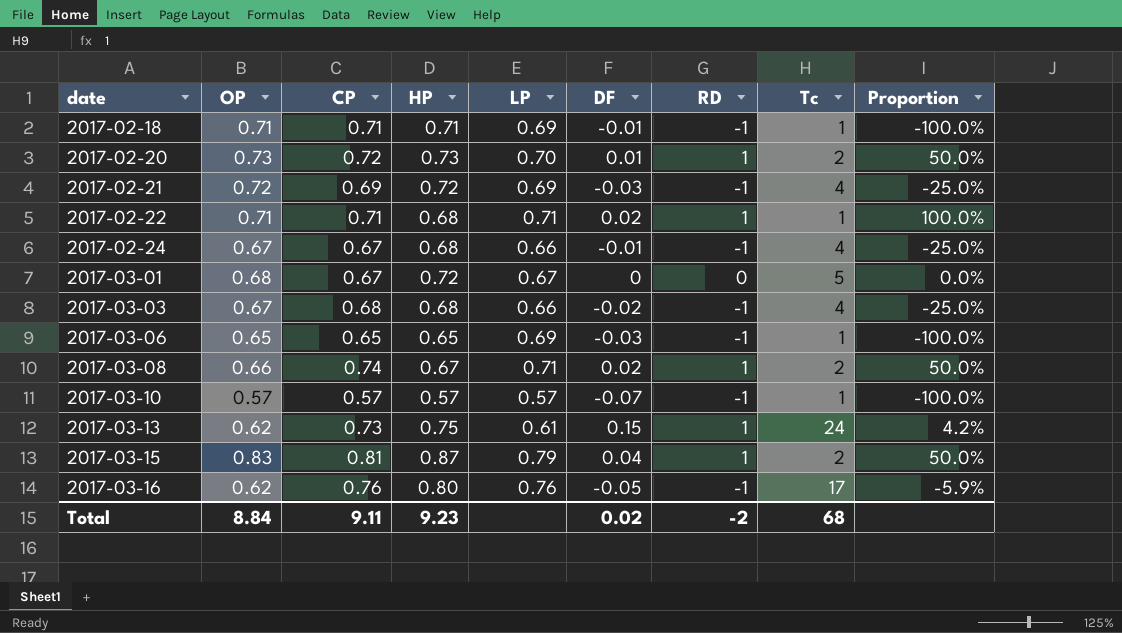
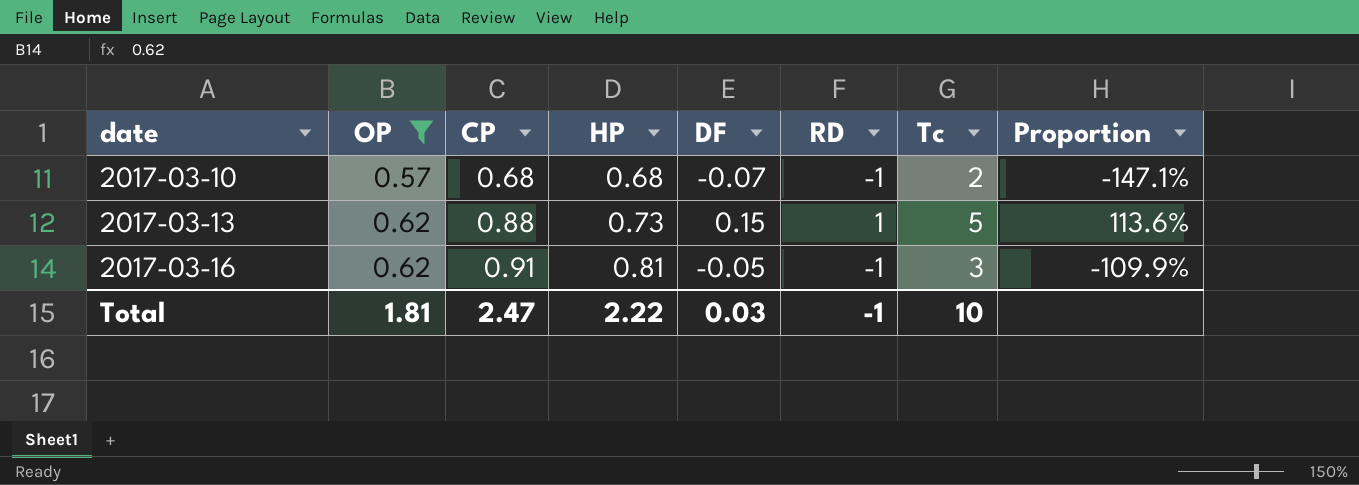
filter: none -> OP <= 0.62
column LP | position: 5 -> none
column Proportion | formula: [RD] / [Tc] -> [RD] / [CP]
2017-03-10 | CP: 0.57 -> 0.68
2017-03-10 | HP: 0.57 -> 0.68
2017-03-10 | Tc: 1 -> 2
2017-03-13 | CP: 0.73 -> 0.88
2017-03-13 | HP: 0.75 -> 0.73
2017-03-13 | Tc: 24 -> 5
2017-03-16 | CP: 0.76 -> 0.91
2017-03-16 | HP: 0.80 -> 0.81
2017-03-16 | Tc: 17 -> 3
Total | OP: 8.84 -> 1.81
Total | CP: 9.11 -> 2.47
Total | HP: 9.23 -> 2.22
Total | DF: 0.02 -> 0.03
Total | RD: -2 -> -1
Total | Tc: 68 -> 10

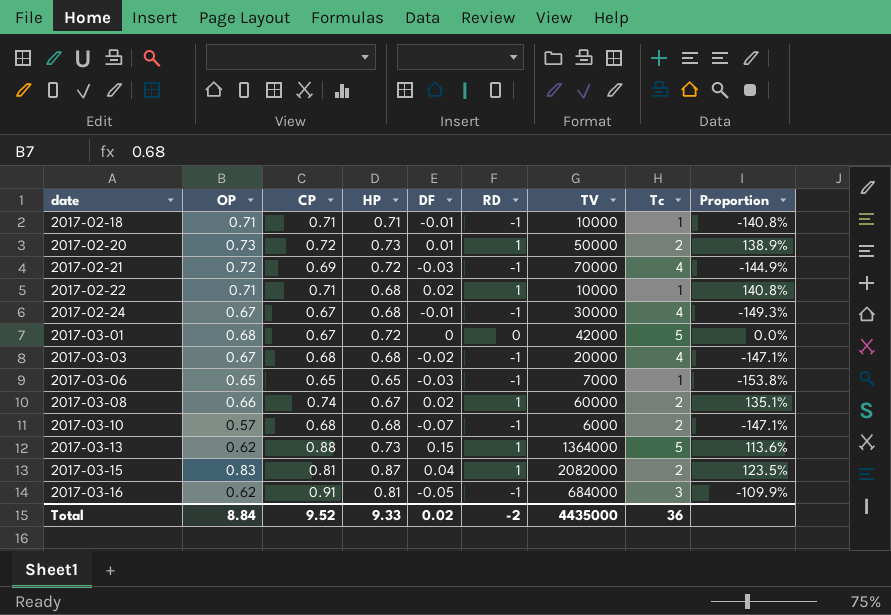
filter: OP <= 0.62 -> none
column TV | position: none -> 7
Total | OP: 1.81 -> 8.84
Total | CP: 2.47 -> 9.52
Total | HP: 2.22 -> 9.33
Total | DF: 0.03 -> 0.02
Total | RD: -1 -> -2
Total | Tc: 10 -> 36

